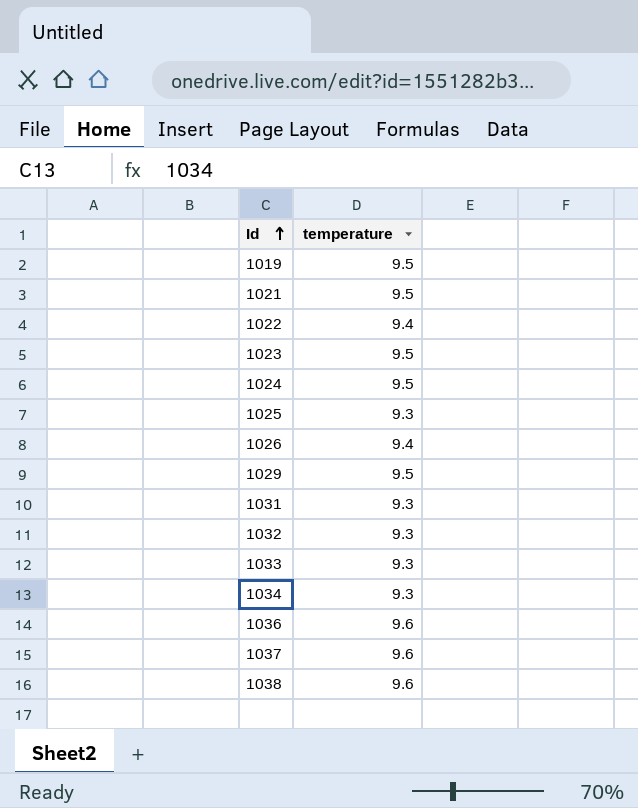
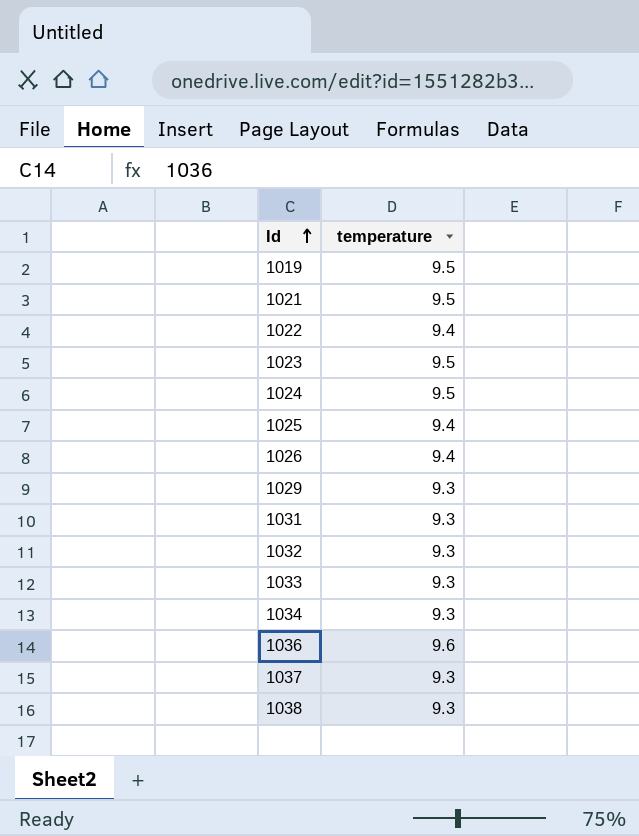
1025 | temperature: 9.3 -> 9.4
1029 | temperature: 9.5 -> 9.3
1037 | temperature: 9.6 -> 9.3
1038 | temperature: 9.6 -> 9.3

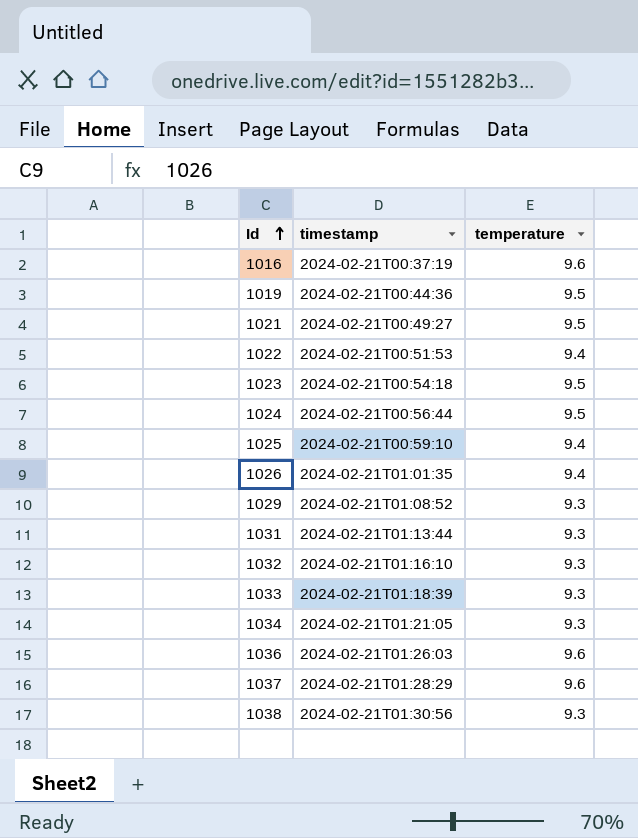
column timestamp | position: none -> 2
row 1016: none -> 2024-02-21T00:37:19 | 9.6
1037 | temperature: 9.3 -> 9.6

